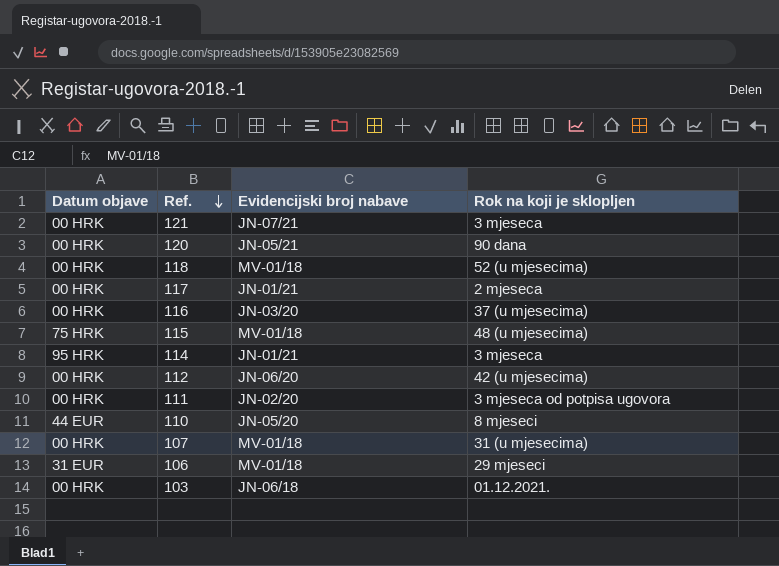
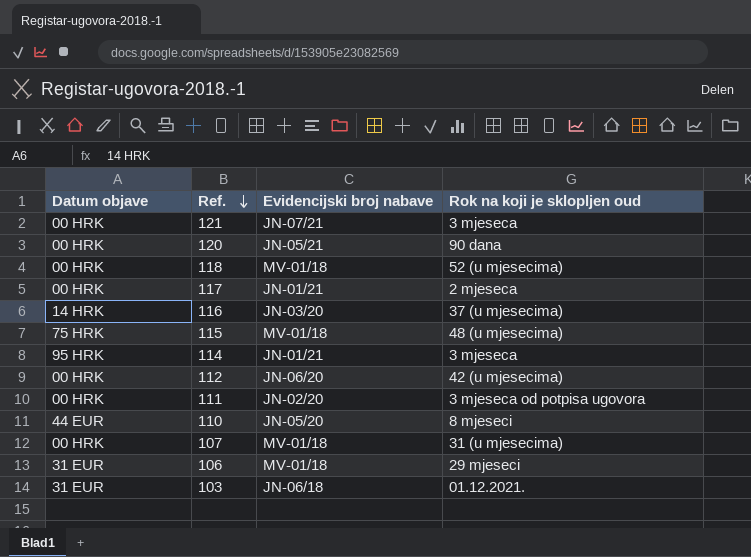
column name: Rok na koji je sklopljen -> Rok na koji je sklopljen oud
116 | Datum objave: 00 HRK -> 14 HRK
103 | Datum objave: 00 HRK -> 31 EUR

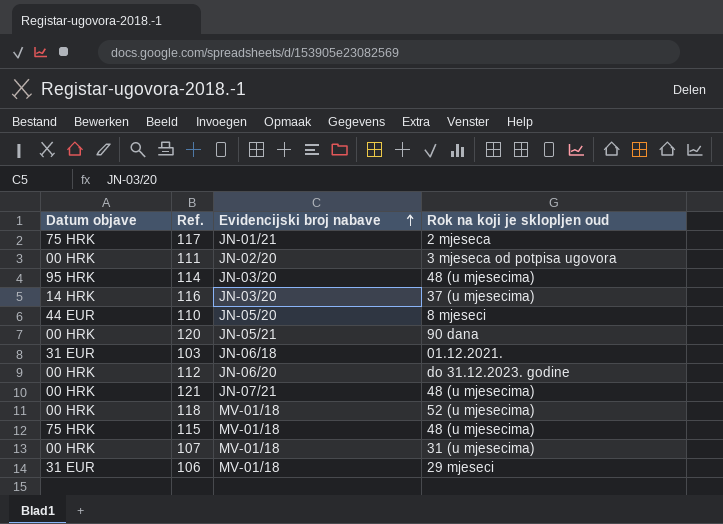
row order: Ref. descending -> Evidencijski broj nabave ascending
117 | Datum objave: 00 HRK -> 75 HRK
114 | Evidencijski broj nabave: JN-01/21 -> JN-03/20
114 | Rok na koji je sklopljen oud: 3 mjeseca -> 48 (u mjesecima)
112 | Rok na koji je sklopljen oud: 42 (u mjesecima) -> do 31.12.2023. godine
121 | Rok na koji je sklopljen oud: 3 mjeseca -> 48 (u mjesecima)

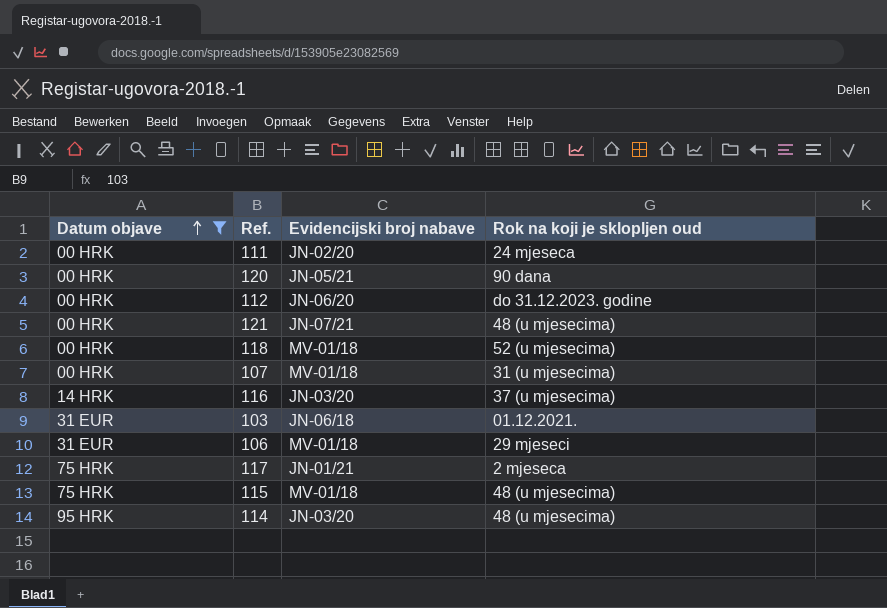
filter: none -> Datum objave != 44 EUR
row order: Evidencijski broj nabave ascending -> Datum objave ascending
111 | Rok na koji je sklopljen oud: 3 mjeseca od potpisa ugovora -> 24 mjeseca

